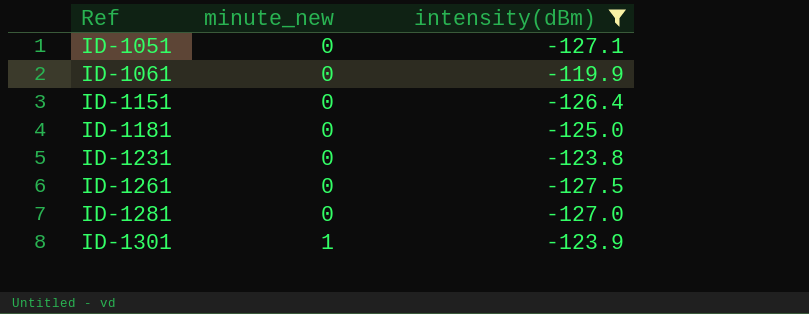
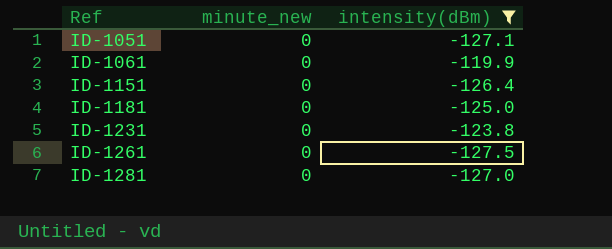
row ID-1301: 1 | -123.9 -> none

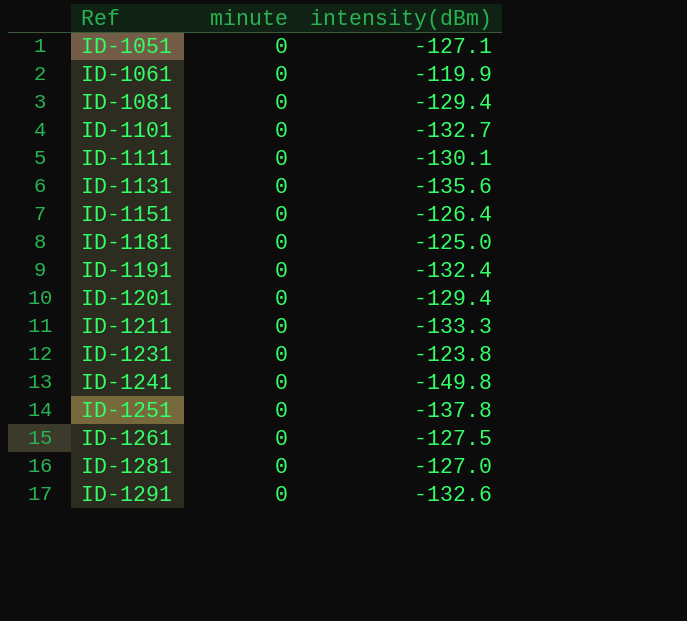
filter: intensity(dBm) >= -127.5 -> none
column name: minute_new -> minute

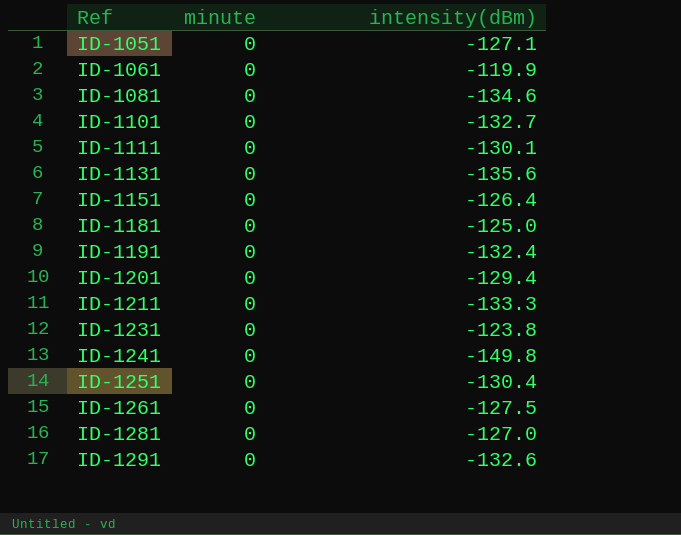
ID-1081 | intensity(dBm): -129.4 -> -134.6
ID-1251 | intensity(dBm): -137.8 -> -130.4

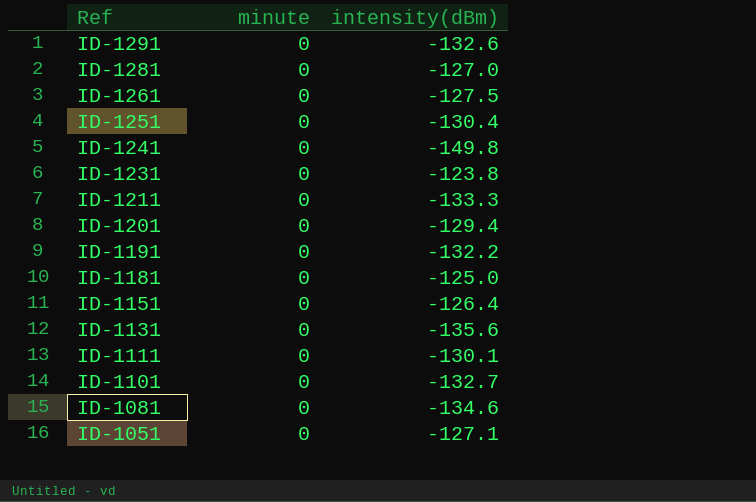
row order: Ref ascending -> Ref descending
row ID-1061: 0 | -119.9 -> none
ID-1191 | intensity(dBm): -132.4 -> -132.2

